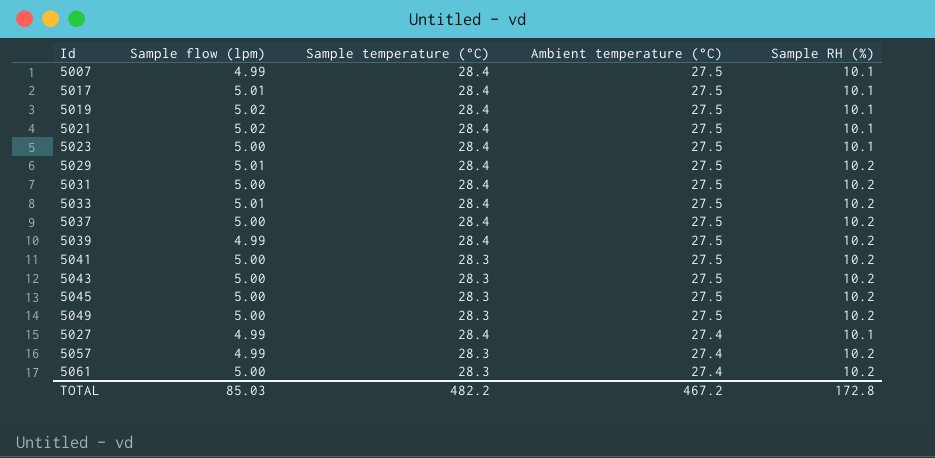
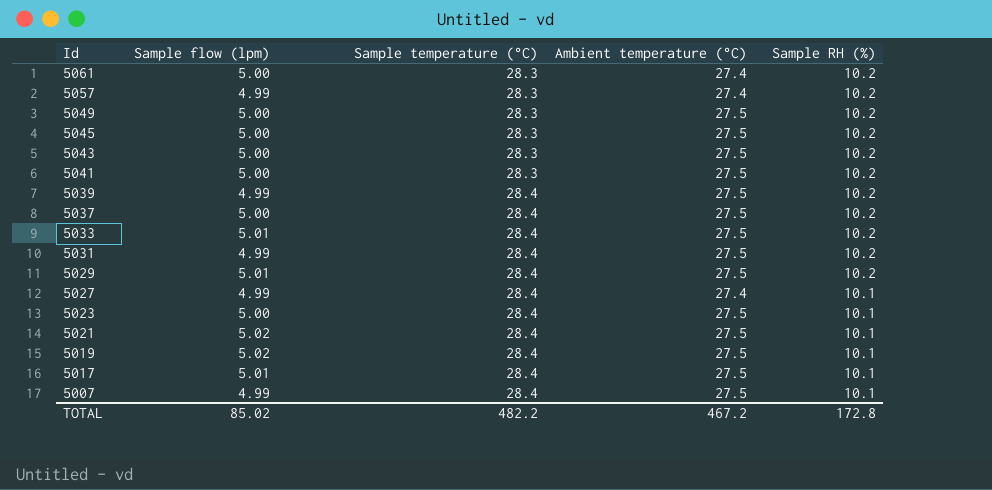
row order: Ambient temperature (°C) descending -> Id descending
5031 | Sample flow (lpm): 5.00 -> 4.99
TOTAL | Sample flow (lpm): 85.03 -> 85.02

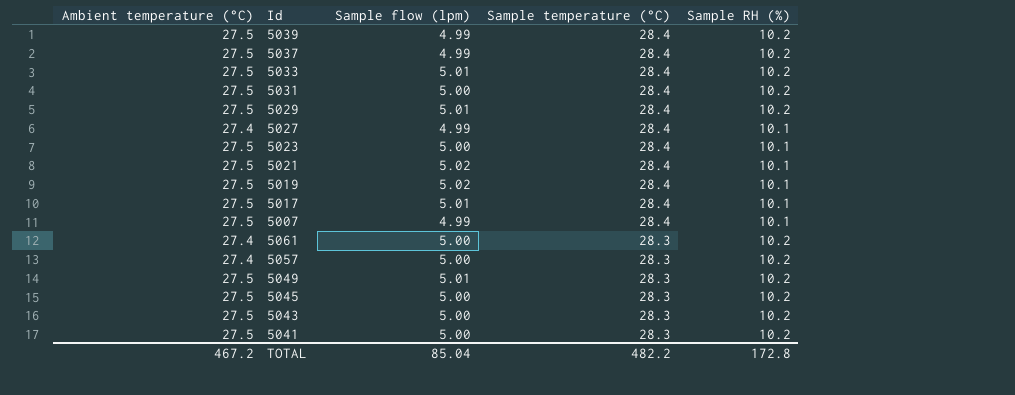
row order: Id descending -> Sample temperature (°C) descending
column Ambient temperature (°C) | position: 4 -> 1
5037 | Sample flow (lpm): 5.00 -> 4.99
5031 | Sample flow (lpm): 4.99 -> 5.00
5057 | Sample flow (lpm): 4.99 -> 5.00
5049 | Sample flow (lpm): 5.00 -> 5.01
TOTAL | Sample flow (lpm): 85.02 -> 85.04

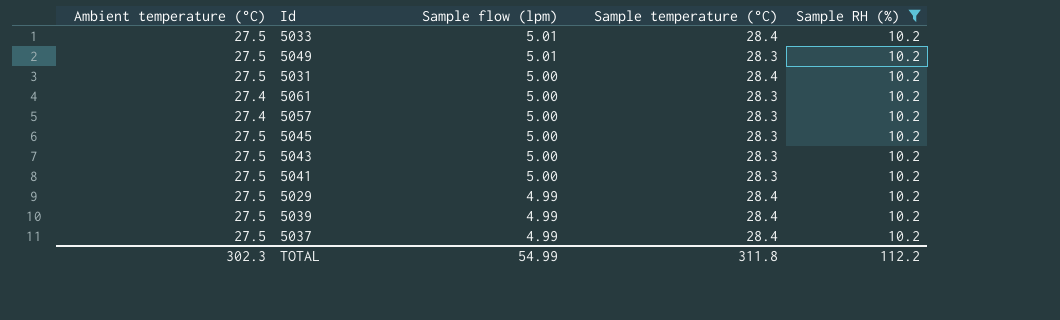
filter: none -> Sample RH (%) = 10.2
row order: Sample temperature (°C) descending -> Sample flow (lpm) descending
5029 | Sample flow (lpm): 5.01 -> 4.99
TOTAL | Ambient temperature (°C): 467.2 -> 302.3
TOTAL | Sample flow (lpm): 85.04 -> 54.99
TOTAL | Sample temperature (°C): 482.2 -> 311.8
TOTAL | Sample RH (%): 172.8 -> 112.2

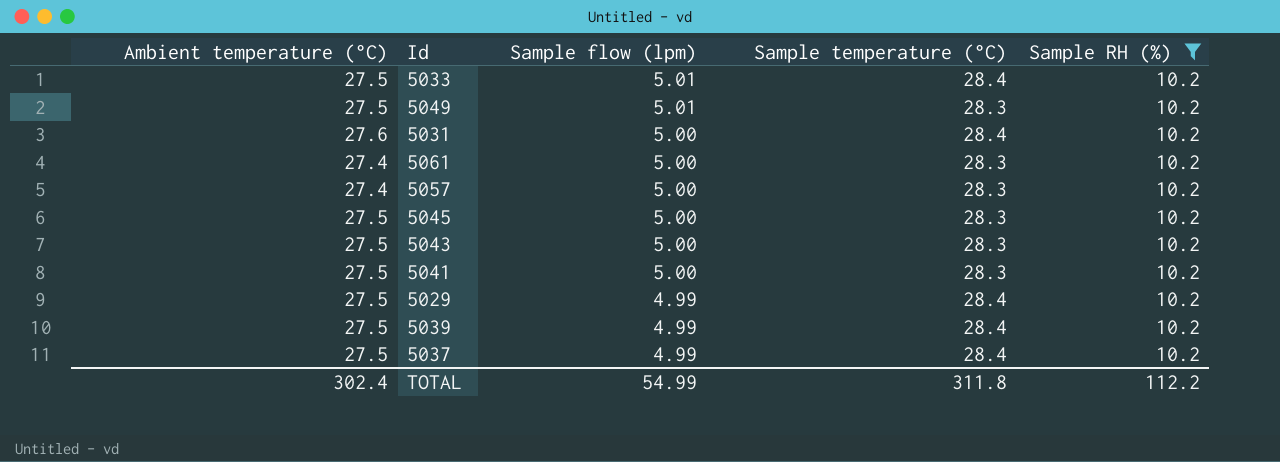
5031 | Ambient temperature (°C): 27.5 -> 27.6
TOTAL | Ambient temperature (°C): 302.3 -> 302.4

